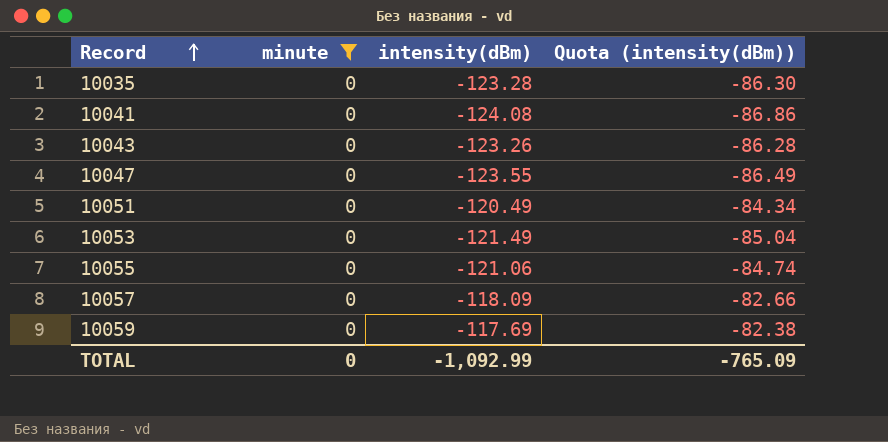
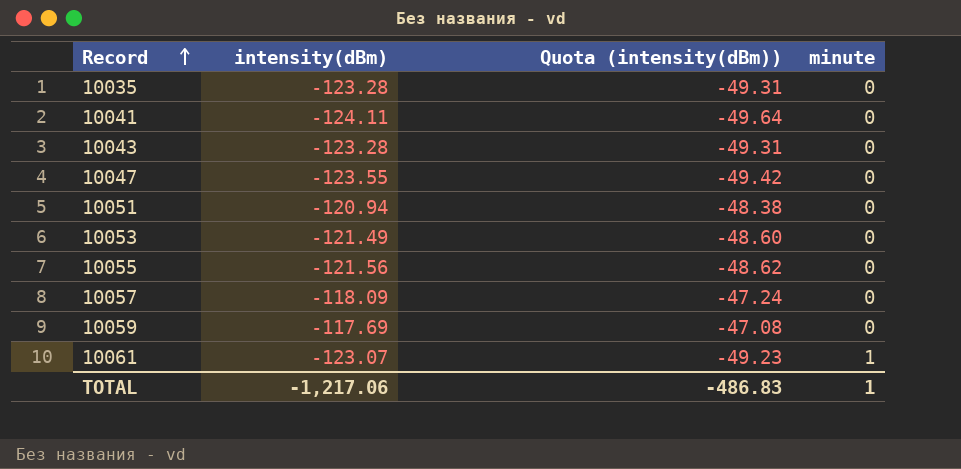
filter: minute = 0 -> none
column Quota (intensity(dBm)) | formula: [intensity(dBm)] * 0.7 -> [intensity(dBm)] * 0.4
column minute | position: 2 -> 4
10041 | intensity(dBm): -124.08 -> -124.11
10043 | intensity(dBm): -123.26 -> -123.28
10051 | intensity(dBm): -120.49 -> -120.94
10055 | intensity(dBm): -121.06 -> -121.56
TOTAL | intensity(dBm): -1,092.99 -> -1,217.06
TOTAL | Quota (intensity(dBm)): -765.09 -> -486.83
TOTAL | minute: 0 -> 1

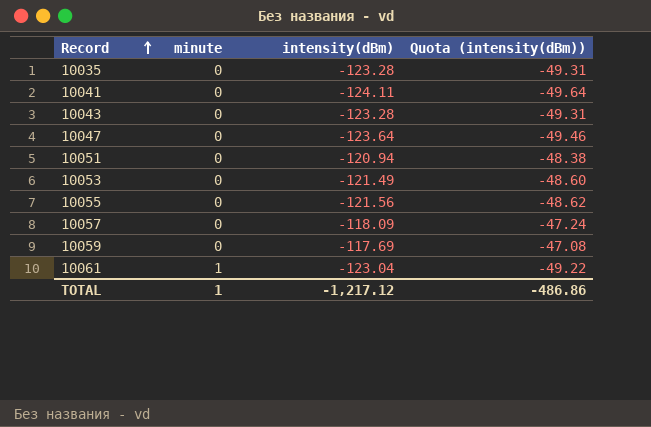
column minute | position: 4 -> 2
10047 | intensity(dBm): -123.55 -> -123.64
10047 | Quota (intensity(dBm)): -49.42 -> -49.46
10061 | intensity(dBm): -123.07 -> -123.04
10061 | Quota (intensity(dBm)): -49.23 -> -49.22
TOTAL | intensity(dBm): -1,217.06 -> -1,217.12
TOTAL | Quota (intensity(dBm)): -486.83 -> -486.86

